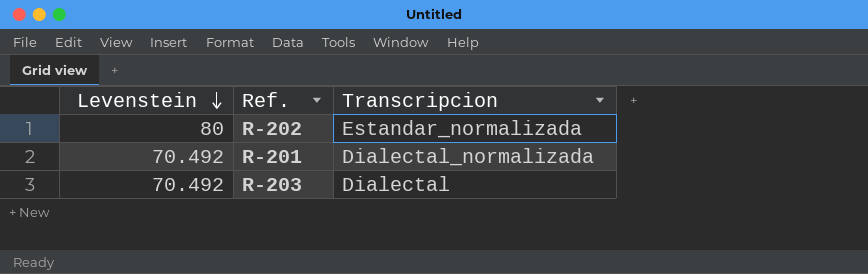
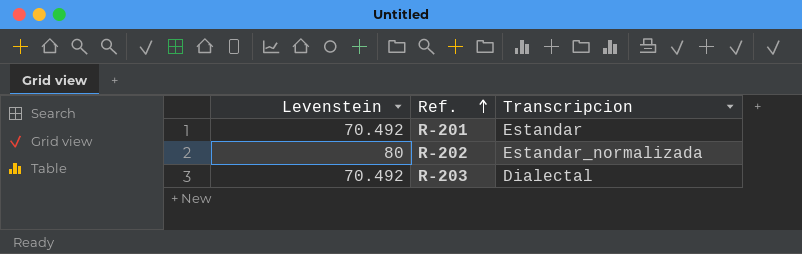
row order: Levenstein descending -> Ref. ascending
R-201 | Transcripcion: Dialectal_normalizada -> Estandar

